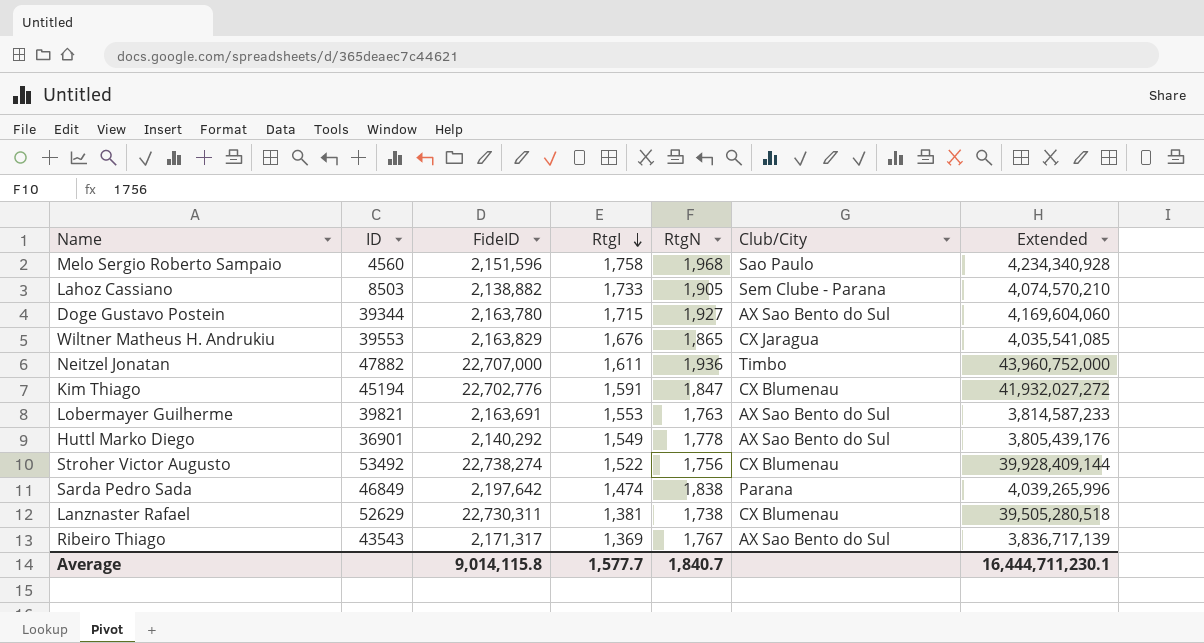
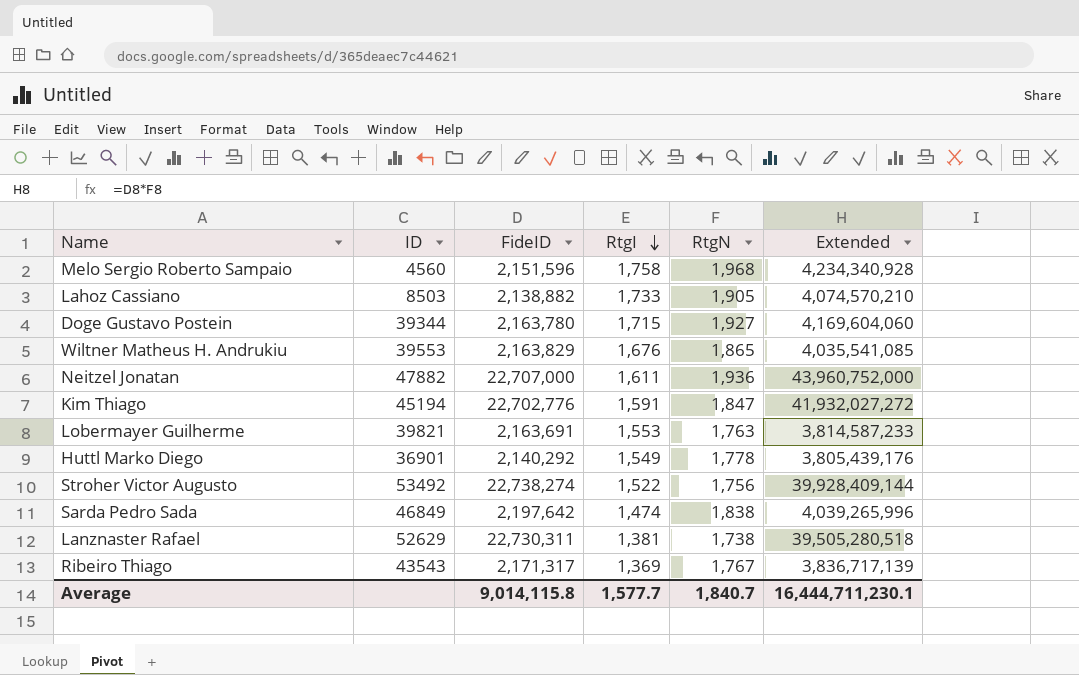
column Club/City | position: 6 -> none

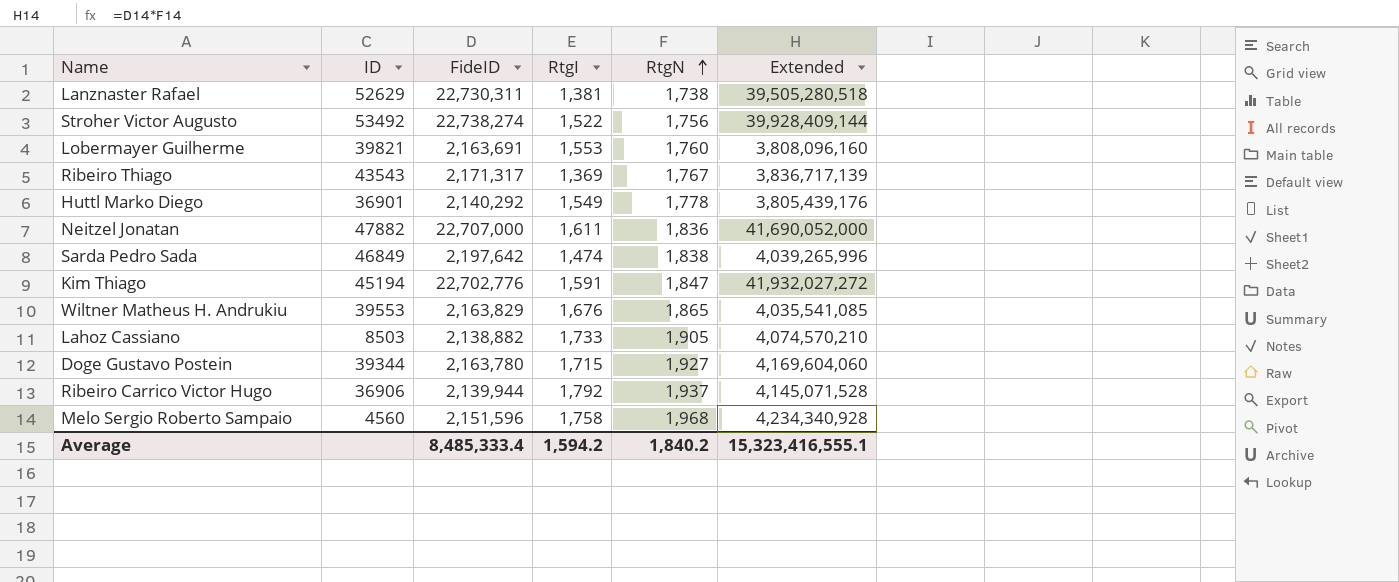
row order: RtgI descending -> RtgN ascending
Lobermayer Guilherme | RtgN: 1,763 -> 1,760
Lobermayer Guilherme | Extended: 3,814,587,233 -> 3,808,096,160
Neitzel Jonatan | RtgN: 1,936 -> 1,836
Neitzel Jonatan | Extended: 43,960,752,000 -> 41,690,052,000
row Ribeiro Carrico Victor Hugo: none -> 36906 | 2,139,944 | 1,792 | 1,937 | 4,145,071,528
Average | FideID: 9,014,115.8 -> 8,485,333.4
Average | RtgI: 1,577.7 -> 1,594.2
Average | RtgN: 1,840.7 -> 1,840.2
Average | Extended: 16,444,711,230.1 -> 15,323,416,555.1

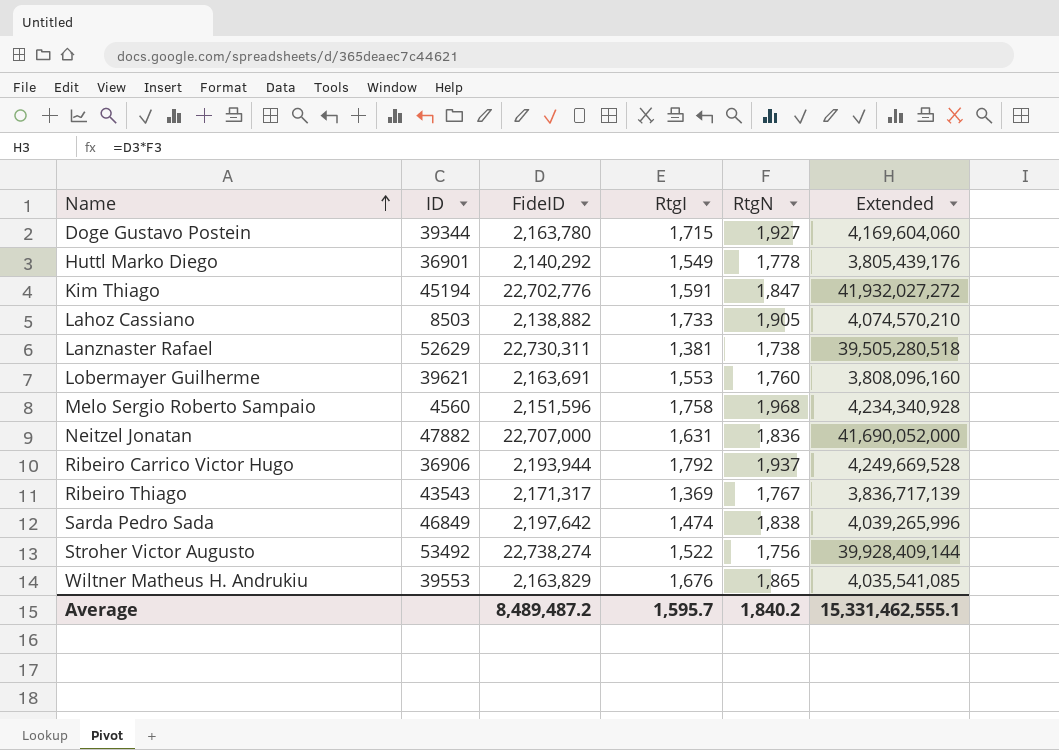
row order: RtgN ascending -> Name ascending
Lobermayer Guilherme | ID: 39821 -> 39621
Neitzel Jonatan | RtgI: 1,611 -> 1,631
Ribeiro Carrico Victor Hugo | FideID: 2,139,944 -> 2,193,944
Ribeiro Carrico Victor Hugo | Extended: 4,145,071,528 -> 4,249,669,528
Average | FideID: 8,485,333.4 -> 8,489,487.2
Average | RtgI: 1,594.2 -> 1,595.7
Average | Extended: 15,323,416,555.1 -> 15,331,462,555.1

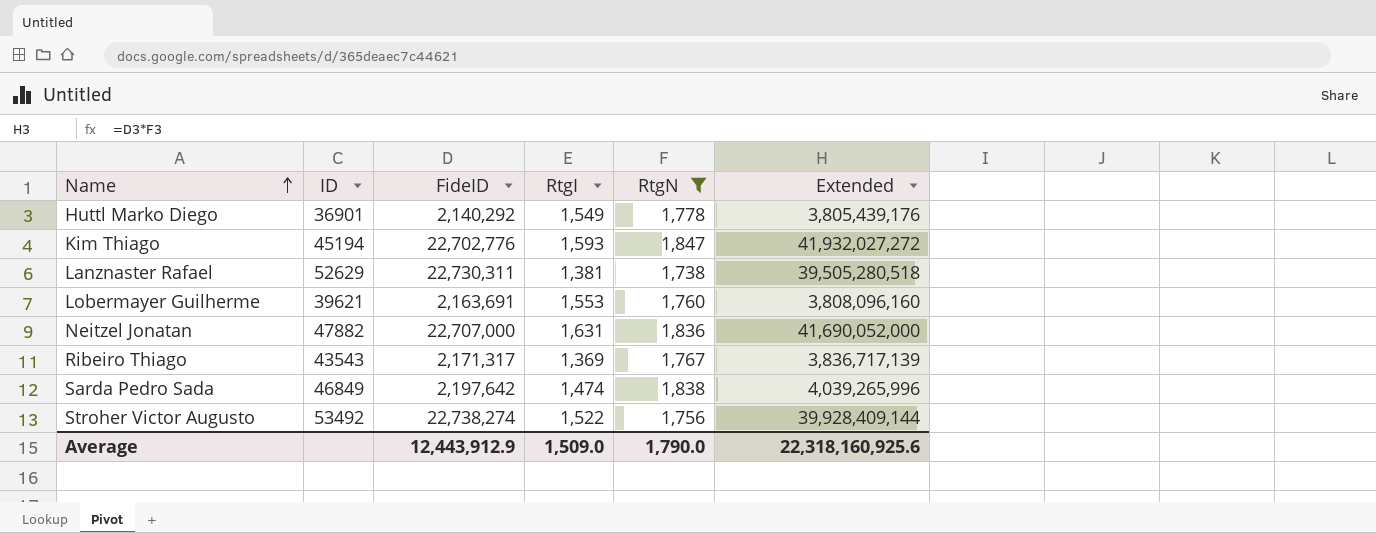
filter: none -> RtgN <= 1,847
Kim Thiago | RtgI: 1,591 -> 1,593
Average | FideID: 8,489,487.2 -> 12,443,912.9
Average | RtgI: 1,595.7 -> 1,509.0
Average | RtgN: 1,840.2 -> 1,790.0
Average | Extended: 15,331,462,555.1 -> 22,318,160,925.6

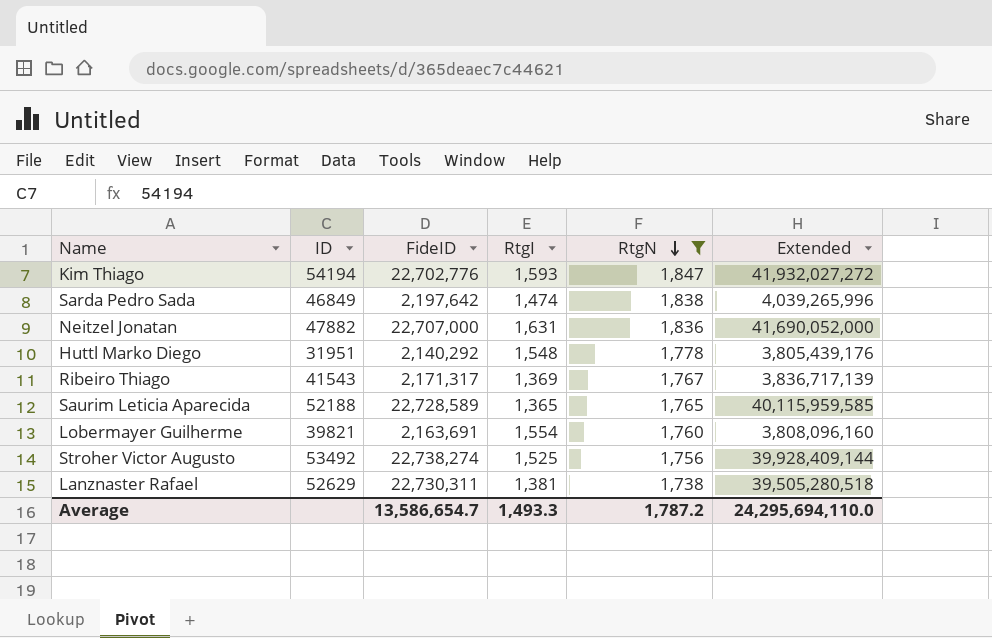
row order: Name ascending -> RtgN descending
Kim Thiago | ID: 45194 -> 54194
Huttl Marko Diego | ID: 36901 -> 31951
Huttl Marko Diego | RtgI: 1,549 -> 1,548
Ribeiro Thiago | ID: 43543 -> 41543
row Saurim Leticia Aparecida: none -> 52188 | 22,728,589 | 1,365 | 1,765 | 40,115,959,585
Lobermayer Guilherme | ID: 39621 -> 39821
Lobermayer Guilherme | RtgI: 1,553 -> 1,554
Stroher Victor Augusto | RtgI: 1,522 -> 1,525
Average | FideID: 12,443,912.9 -> 13,586,654.7
Average | RtgI: 1,509.0 -> 1,493.3
Average | RtgN: 1,790.0 -> 1,787.2
Average | Extended: 22,318,160,925.6 -> 24,295,694,110.0

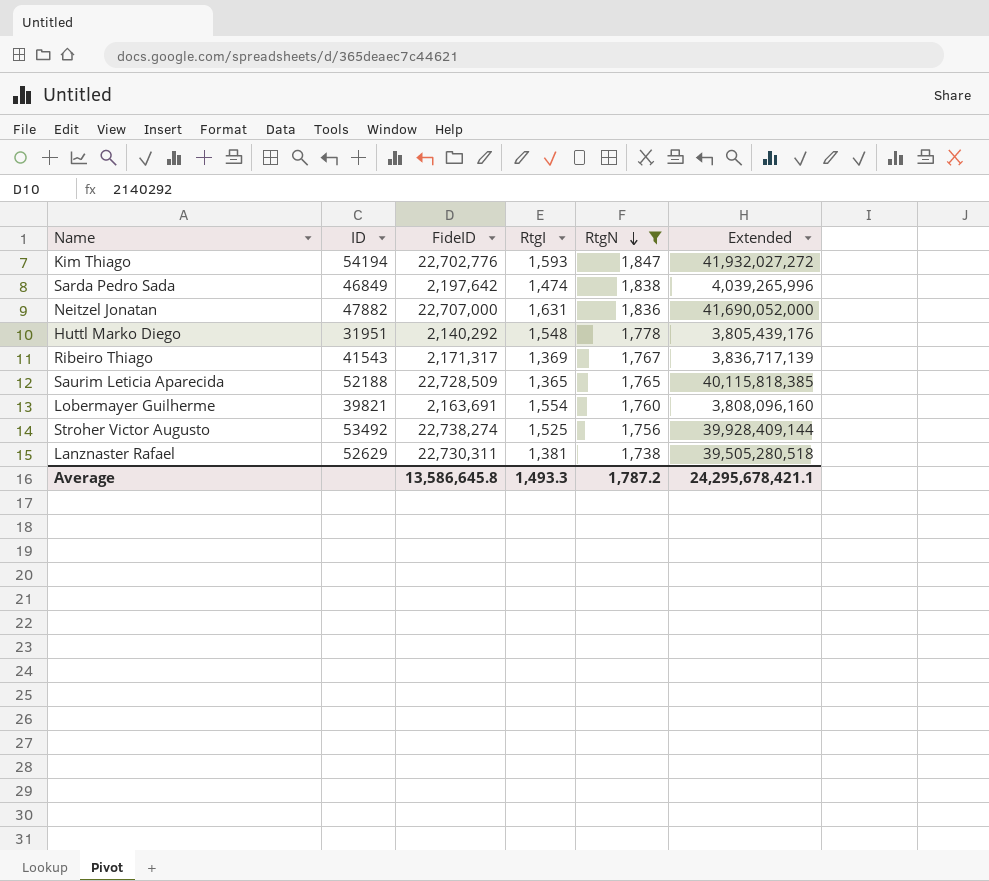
Saurim Leticia Aparecida | FideID: 22,728,589 -> 22,728,509
Saurim Leticia Aparecida | Extended: 40,115,959,585 -> 40,115,818,385
Average | FideID: 13,586,654.7 -> 13,586,645.8
Average | Extended: 24,295,694,110.0 -> 24,295,678,421.1

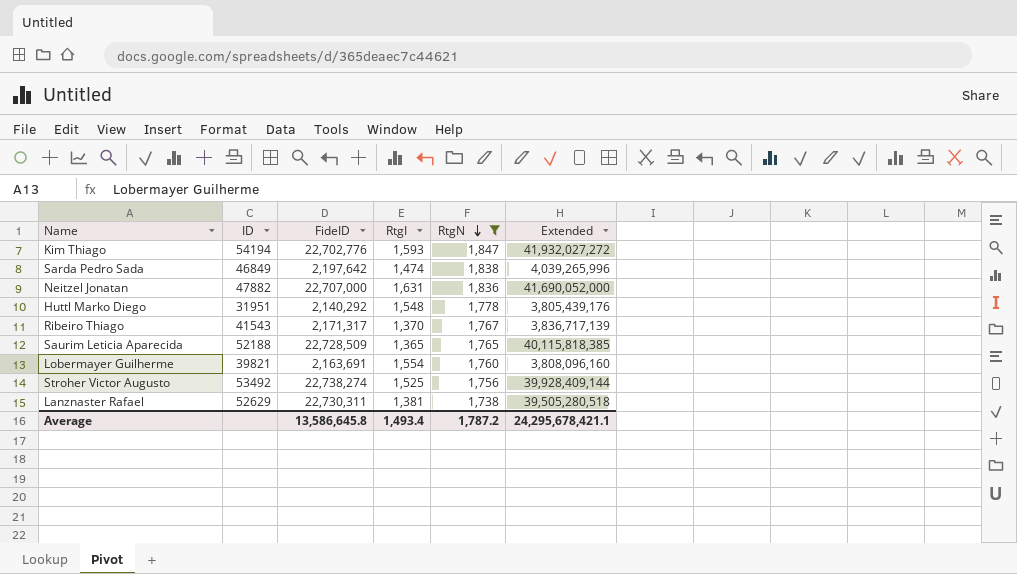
Ribeiro Thiago | RtgI: 1,369 -> 1,370
Average | RtgI: 1,493.3 -> 1,493.4

